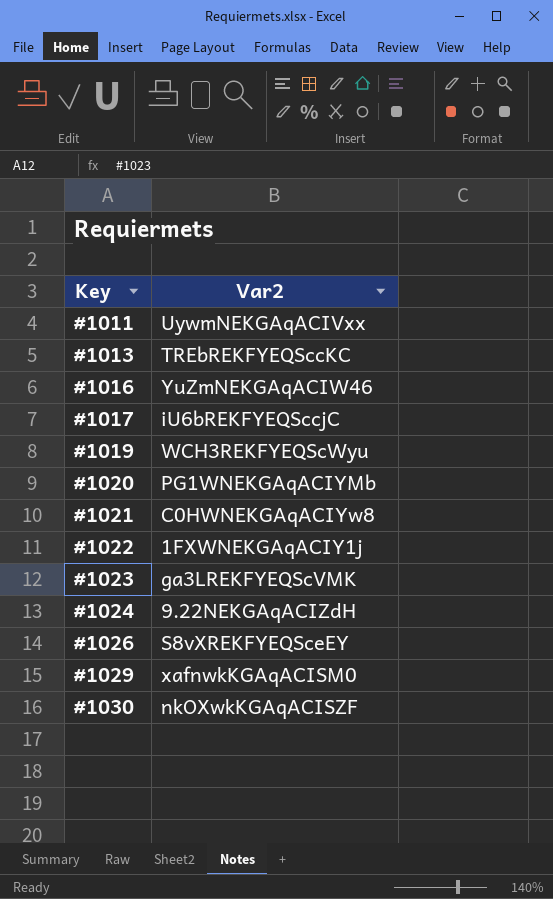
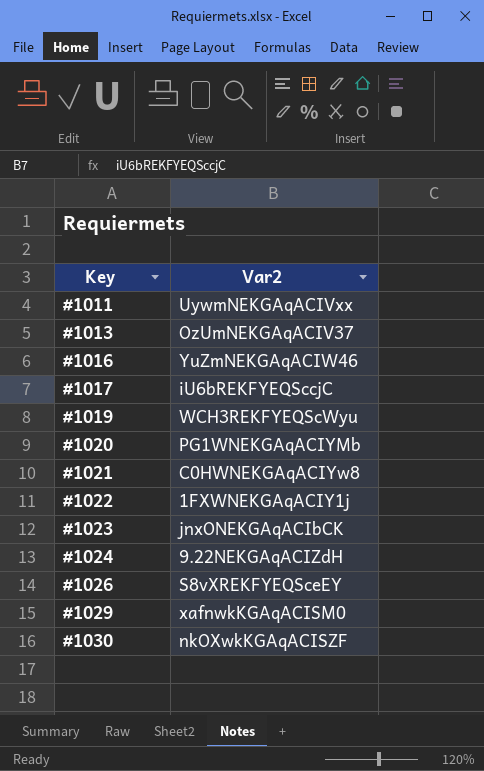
#1013 | Var2: TREbREKFYEQSccKC -> OzUmNEKGAqACIV37
#1023 | Var2: ga3LREKFYEQScVMK -> jnxONEKGAqACIbCK

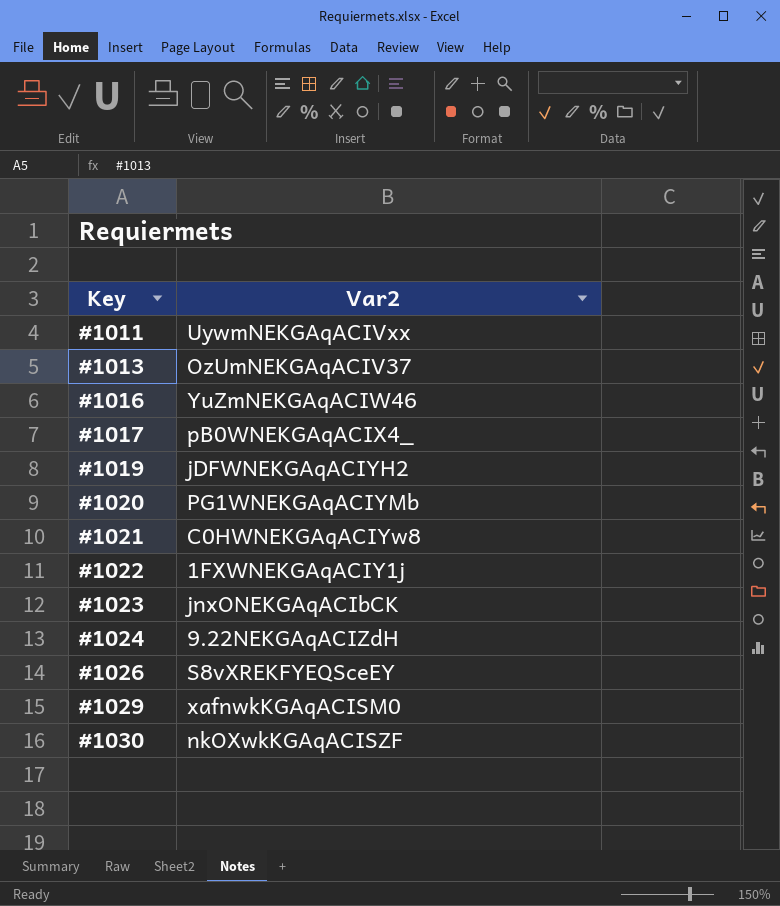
#1017 | Var2: iU6bREKFYEQSccjC -> pB0WNEKGAqACIX4_
#1019 | Var2: WCH3REKFYEQScWyu -> jDFWNEKGAqACIYH2

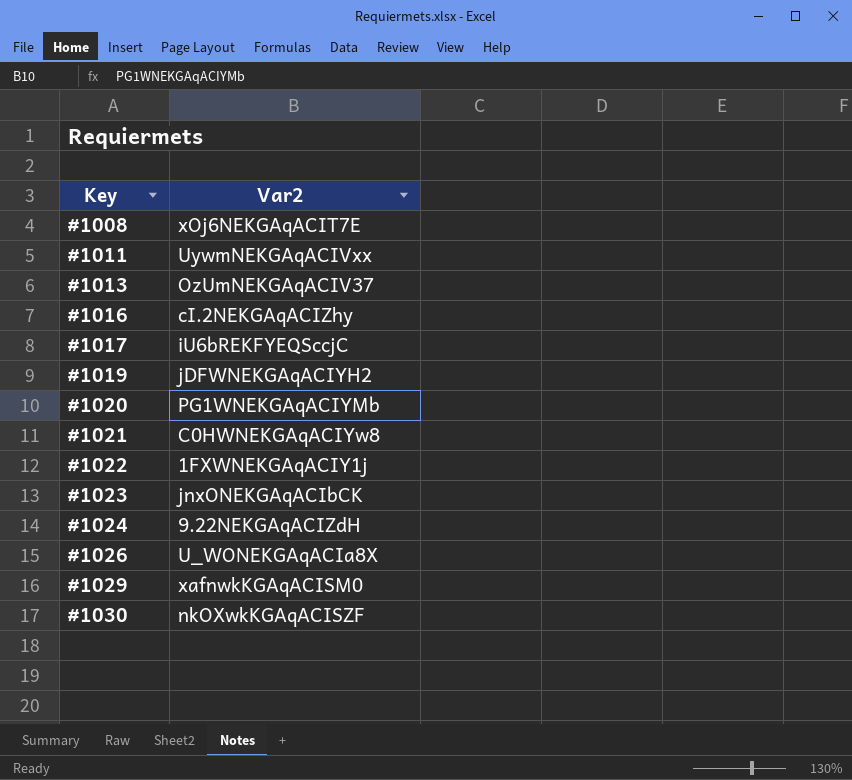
row #1008: none -> xOj6NEKGAqACIT7E
#1016 | Var2: YuZmNEKGAqACIW46 -> cI.2NEKGAqACIZhy
#1017 | Var2: pB0WNEKGAqACIX4_ -> iU6bREKFYEQSccjC
#1026 | Var2: S8vXREKFYEQSceEY -> U_WONEKGAqACIa8X

